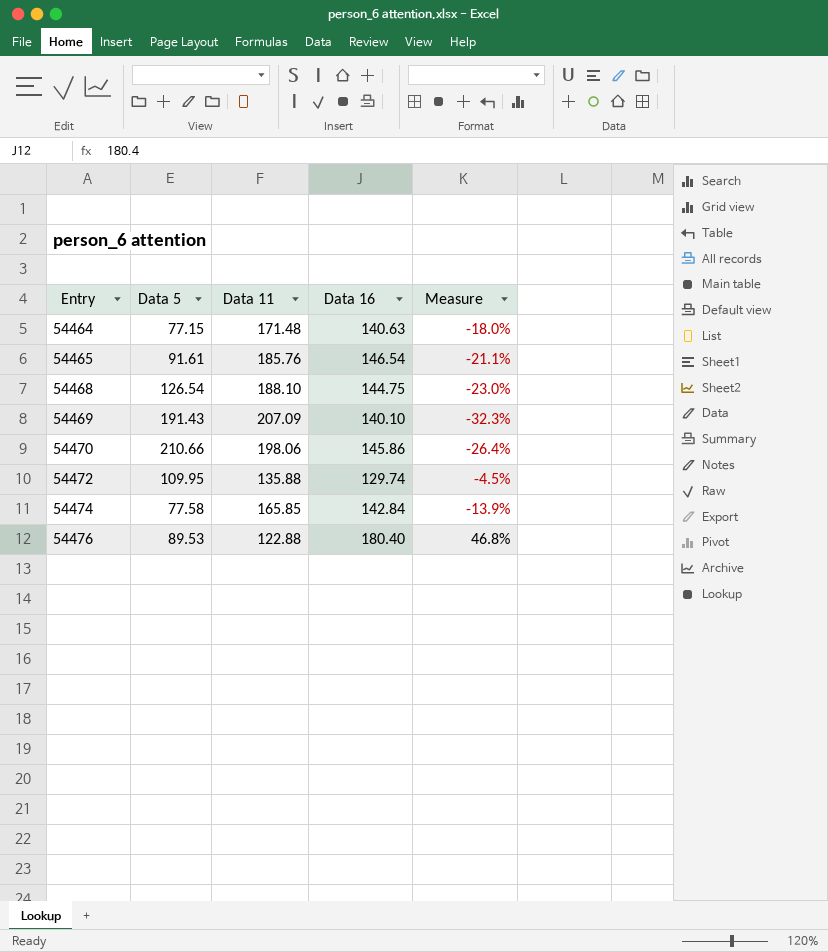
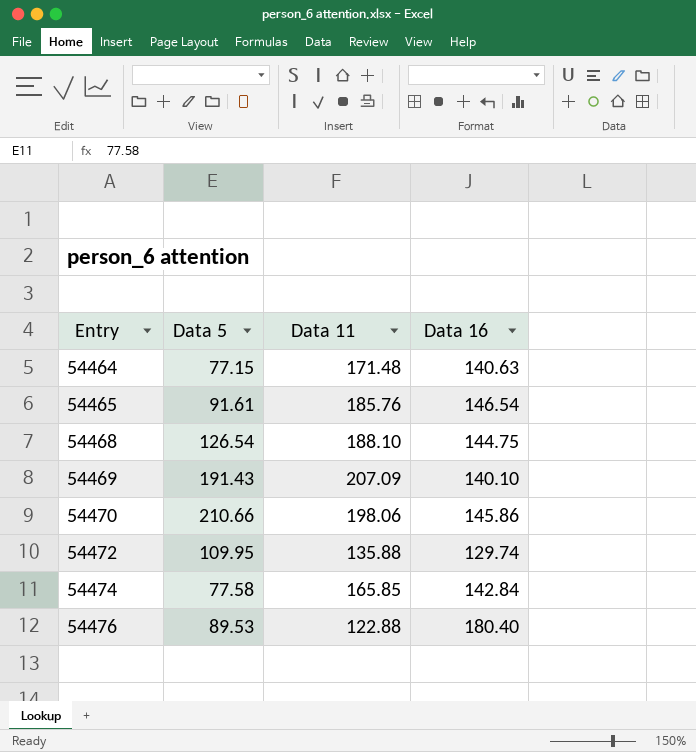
column Measure | formula: ([Data 16] - [Data 11]) / [Data 11] -> none

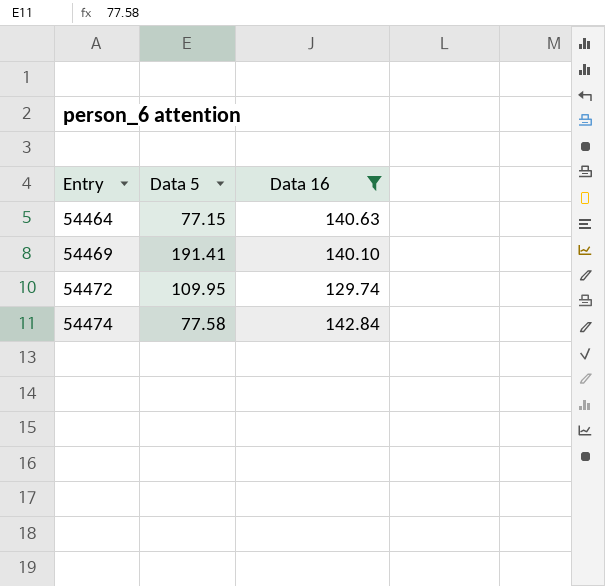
filter: none -> Data 16 <= 142.84
column Data 11 | position: 3 -> none
54469 | Data 5: 191.43 -> 191.41

